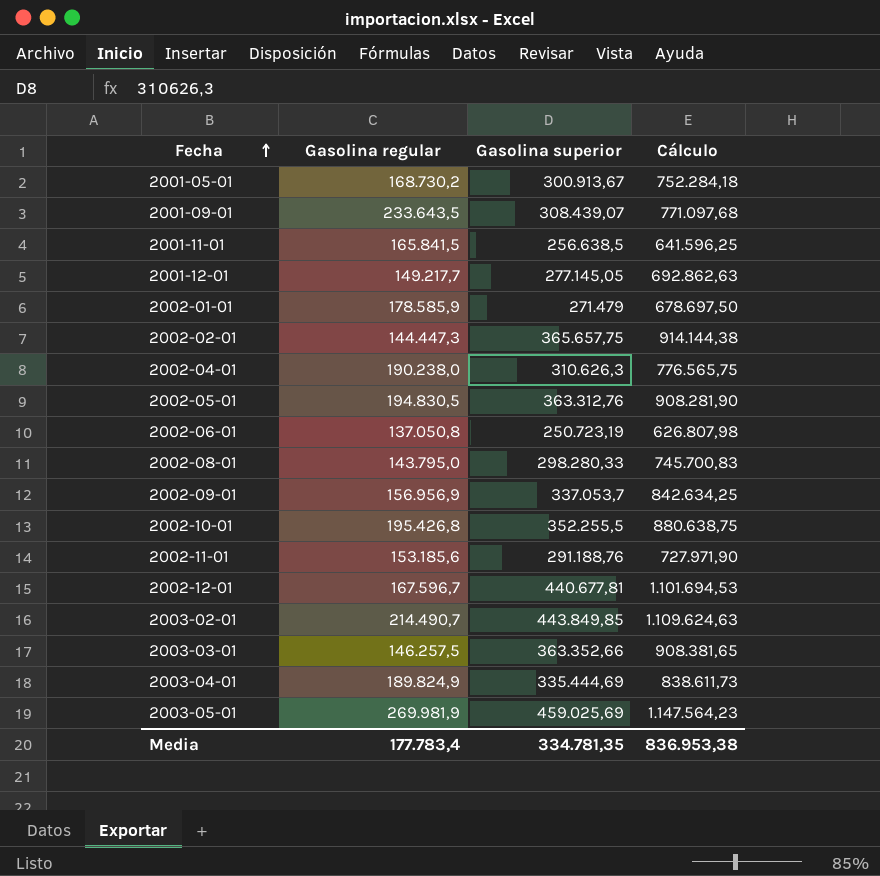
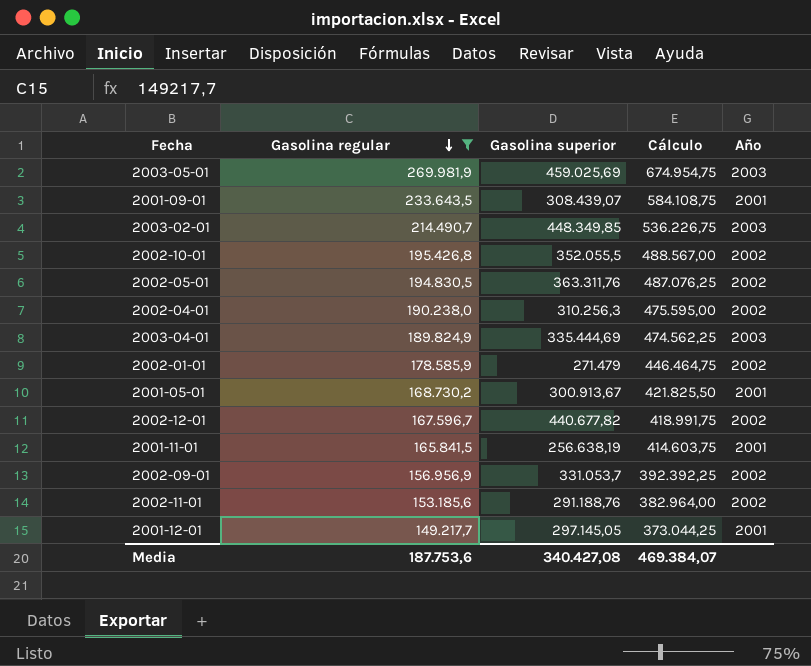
filter: none -> Gasolina regular >= 149.217,7
row order: Fecha ascending -> Gasolina regular descending
column Cálculo | formula: [Gasolina superior] * 2,5 -> [Gasolina regular] * 2,5
column Año | position: none -> 5
2003-02-01 | Gasolina superior: 443.849,85 -> 448.349,85
2002-10-01 | Gasolina superior: 352.255,5 -> 352.055,5
2002-05-01 | Gasolina superior: 363.312,76 -> 363.311,76
2002-04-01 | Gasolina superior: 310.626,3 -> 310.256,3
2002-12-01 | Gasolina superior: 440.677,81 -> 440.677,82
2001-11-01 | Gasolina superior: 256.638,5 -> 256.638,19
2002-09-01 | Gasolina superior: 337.053,7 -> 331.053,7
2001-12-01 | Gasolina superior: 277.145,05 -> 297.145,05
Media | Gasolina regular: 177.783,4 -> 187.753,6
Media | Gasolina superior: 334.781,35 -> 340.427,08
Media | Cálculo: 836.953,38 -> 469.384,07

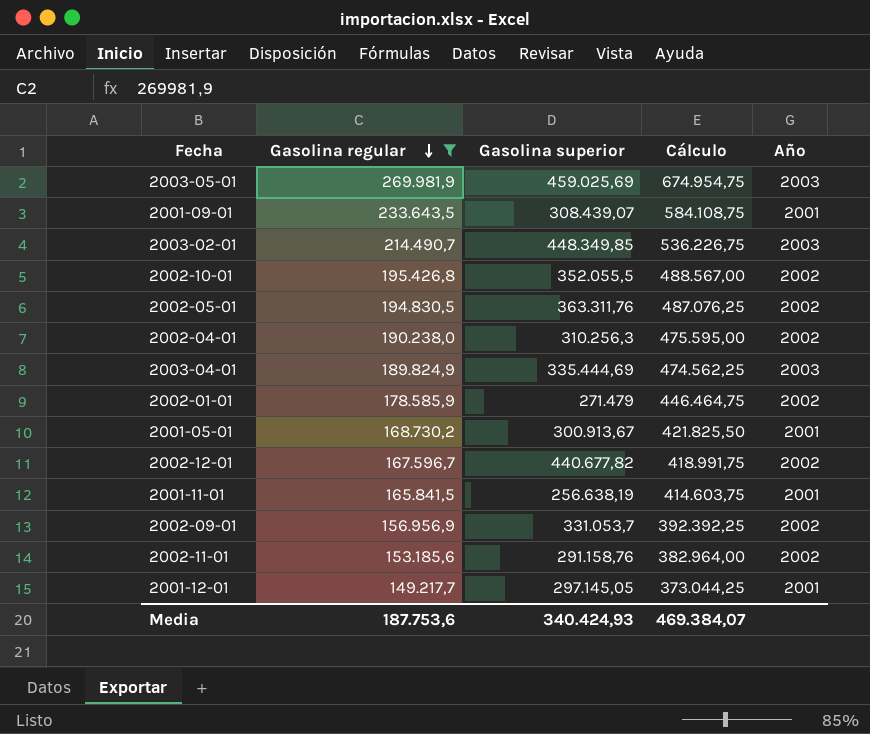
2002-11-01 | Gasolina superior: 291.188,76 -> 291.158,76
Media | Gasolina superior: 340.427,08 -> 340.424,93

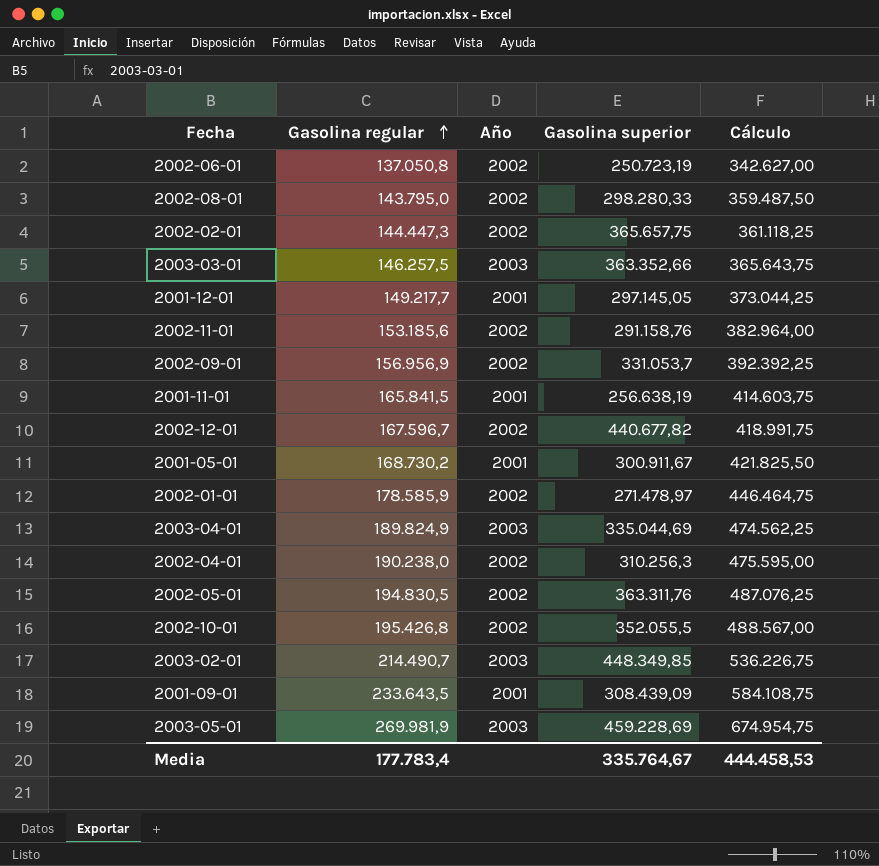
filter: Gasolina regular >= 149.217,7 -> none
row order: Gasolina regular descending -> Gasolina regular ascending
column Año | position: 5 -> 3
2001-05-01 | Gasolina superior: 300.913,67 -> 300.911,67
2002-01-01 | Gasolina superior: 271.479 -> 271.478,97
2003-04-01 | Gasolina superior: 335.444,69 -> 335.044,69
2001-09-01 | Gasolina superior: 308.439,07 -> 308.439,09
2003-05-01 | Gasolina superior: 459.025,69 -> 459.228,69
Media | Gasolina regular: 187.753,6 -> 177.783,4
Media | Gasolina superior: 340.424,93 -> 335.764,67
Media | Cálculo: 469.384,07 -> 444.458,53

